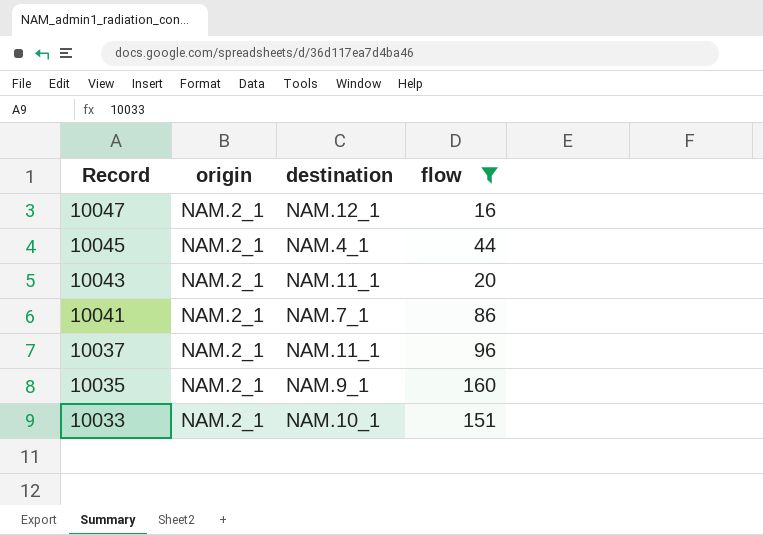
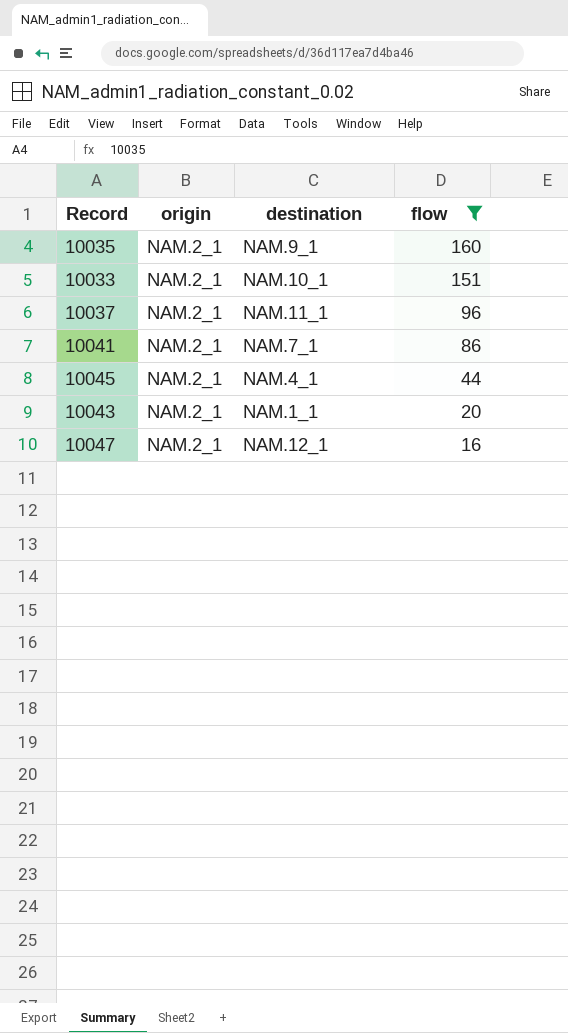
row order: Record descending -> flow descending
10043 | destination: NAM.11_1 -> NAM.1_1

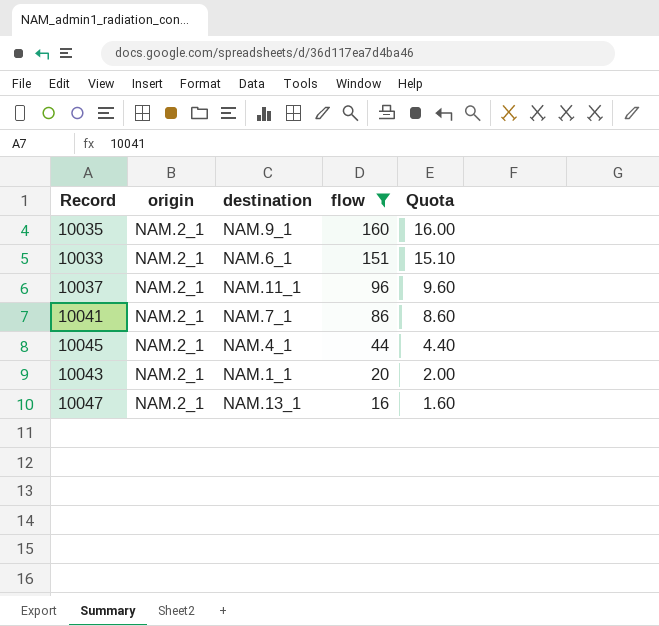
column Quota | formula: none -> [flow] * 0.1
10033 | destination: NAM.10_1 -> NAM.6_1
10047 | destination: NAM.12_1 -> NAM.13_1

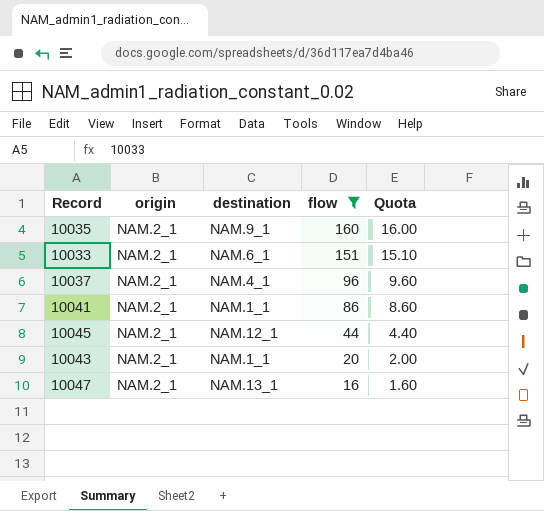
10037 | destination: NAM.11_1 -> NAM.4_1
10041 | destination: NAM.7_1 -> NAM.1_1
10045 | destination: NAM.4_1 -> NAM.12_1

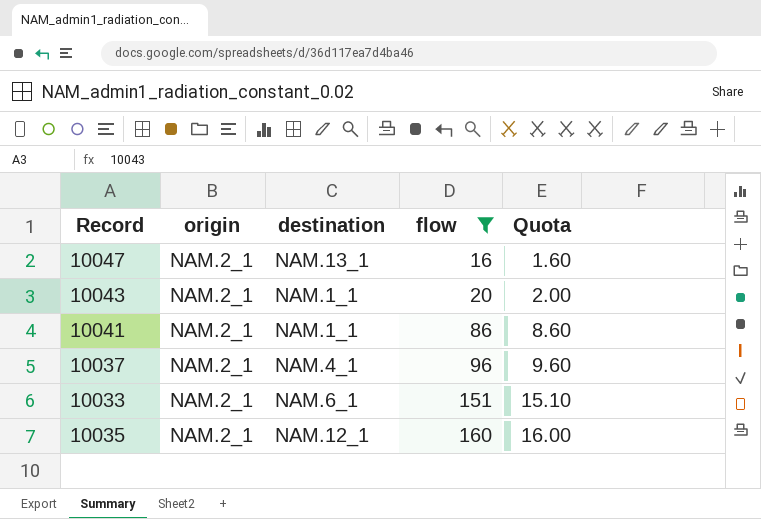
row order: flow descending -> flow ascending
row 10045: NAM.2_1 | NAM.12_1 | 44 | 4.40 -> none
10035 | destination: NAM.9_1 -> NAM.12_1

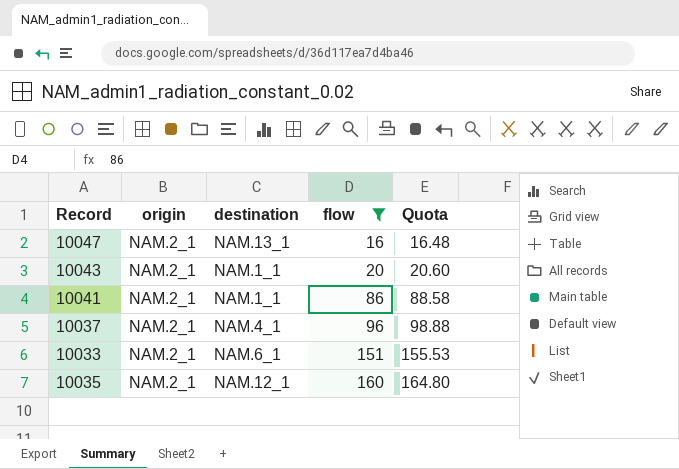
column Quota | formula: [flow] * 0.1 -> [flow] * 1.03

